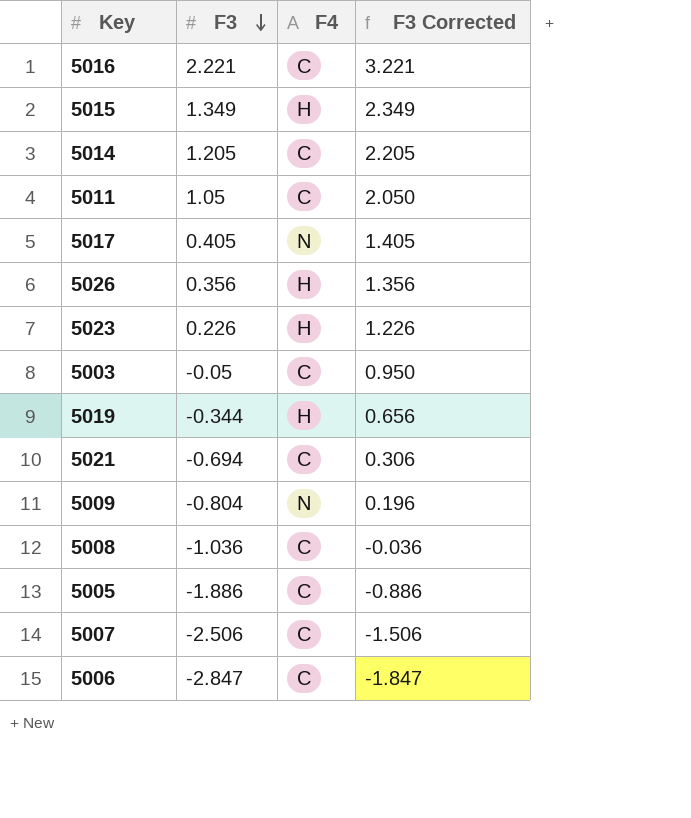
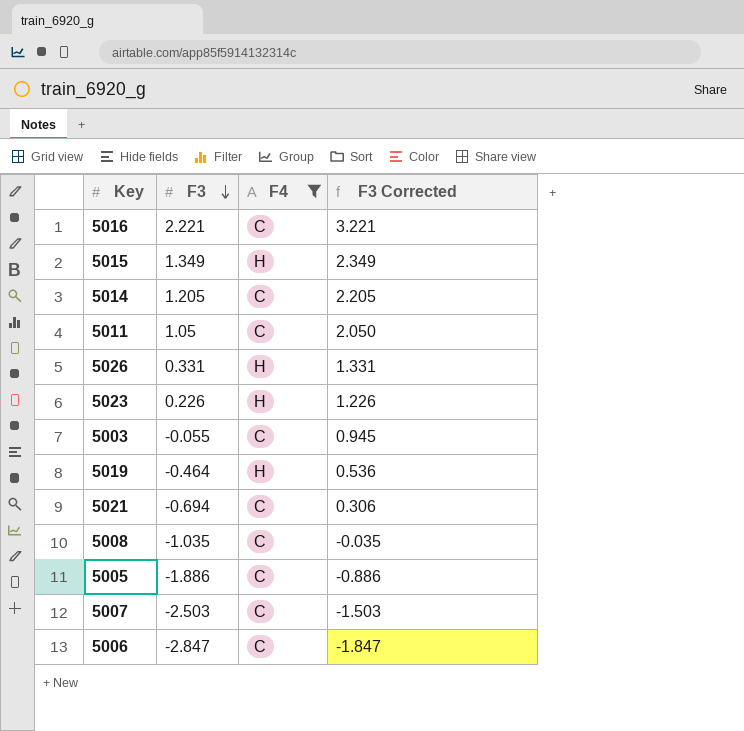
filter: none -> F4 != N
5026 | F3: 0.356 -> 0.331
5026 | F3 Corrected: 1.356 -> 1.331
5003 | F3: -0.05 -> -0.055
5003 | F3 Corrected: 0.950 -> 0.945
5019 | F3: -0.344 -> -0.464
5019 | F3 Corrected: 0.656 -> 0.536
5008 | F3: -1.036 -> -1.035
5008 | F3 Corrected: -0.036 -> -0.035
5007 | F3: -2.506 -> -2.503
5007 | F3 Corrected: -1.506 -> -1.503

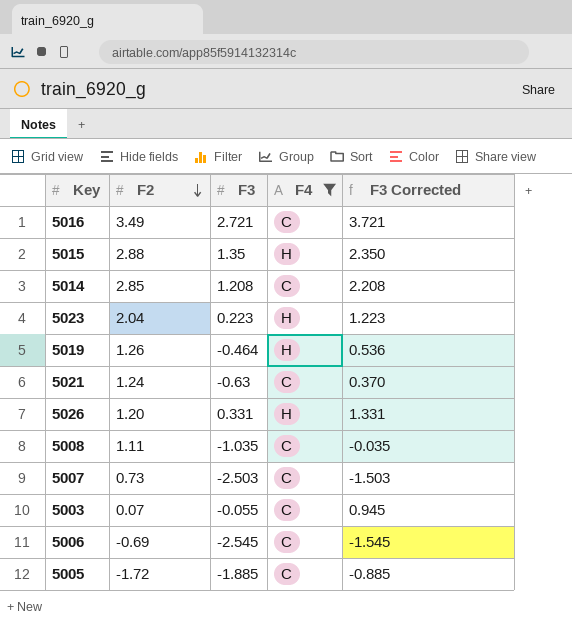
row order: F3 descending -> F2 descending
column F2 | position: none -> 2
row 5011: 1.05 | C | 2.050 -> none
5016 | F3: 2.221 -> 2.721
5016 | F3 Corrected: 3.221 -> 3.721
5015 | F3: 1.349 -> 1.35
5015 | F3 Corrected: 2.349 -> 2.350
5014 | F3: 1.205 -> 1.208
5014 | F3 Corrected: 2.205 -> 2.208
5023 | F3: 0.226 -> 0.223
5023 | F3 Corrected: 1.226 -> 1.223
5021 | F3: -0.694 -> -0.63
5021 | F3 Corrected: 0.306 -> 0.370
5006 | F3: -2.847 -> -2.545
5006 | F3 Corrected: -1.847 -> -1.545
5005 | F3: -1.886 -> -1.885
5005 | F3 Corrected: -0.886 -> -0.885

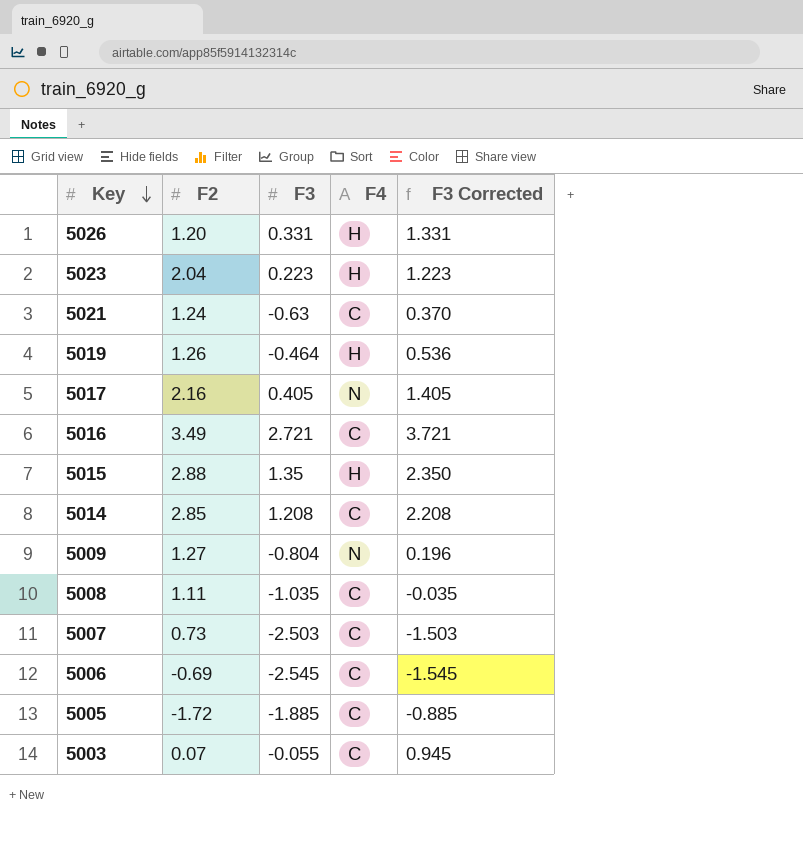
filter: F4 != N -> none
row order: F2 descending -> Key descending

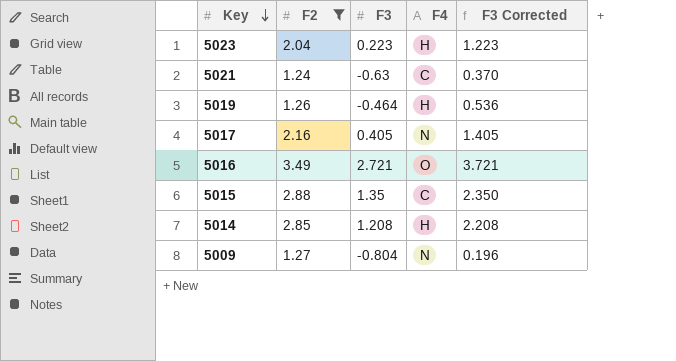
filter: none -> F2 >= 1.24
5016 | F4: C -> O
5015 | F4: H -> C
5014 | F4: C -> H

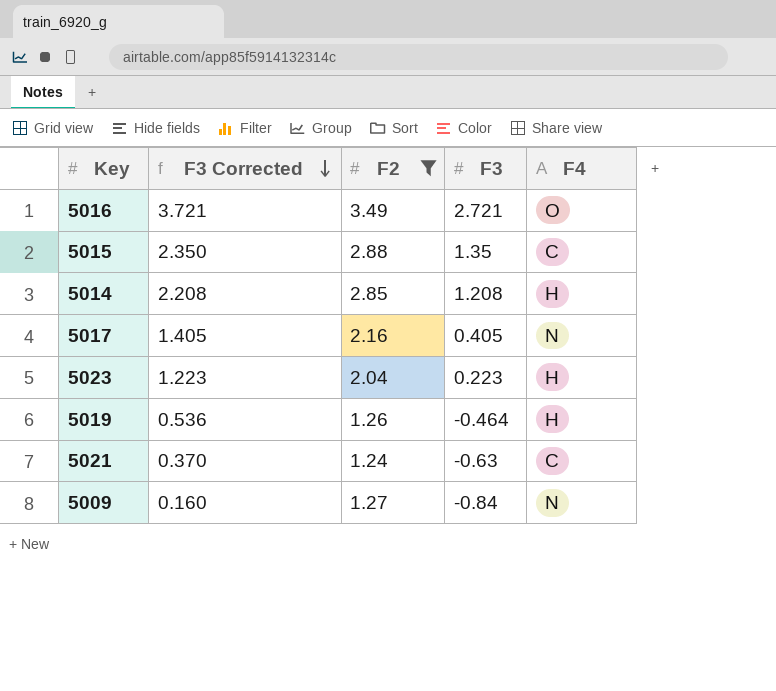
row order: Key descending -> F3 Corrected descending
column F3 Corrected | position: 5 -> 2
5009 | F3 Corrected: 0.196 -> 0.160
5009 | F3: -0.804 -> -0.84

